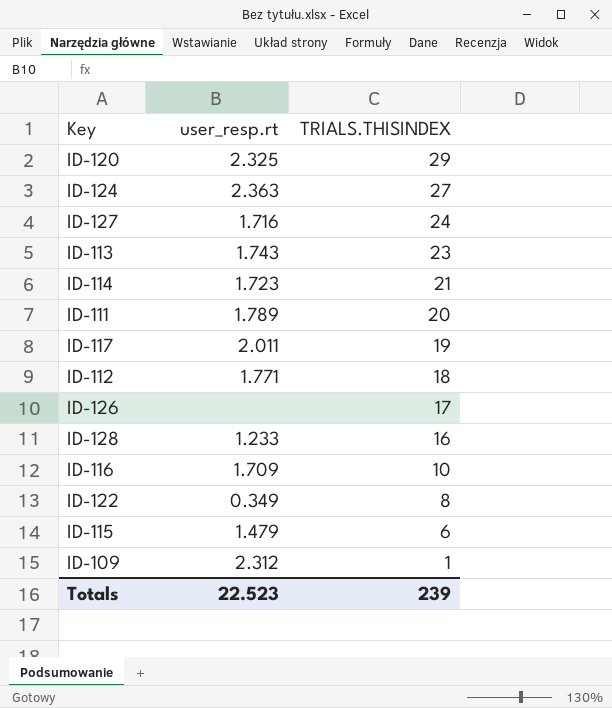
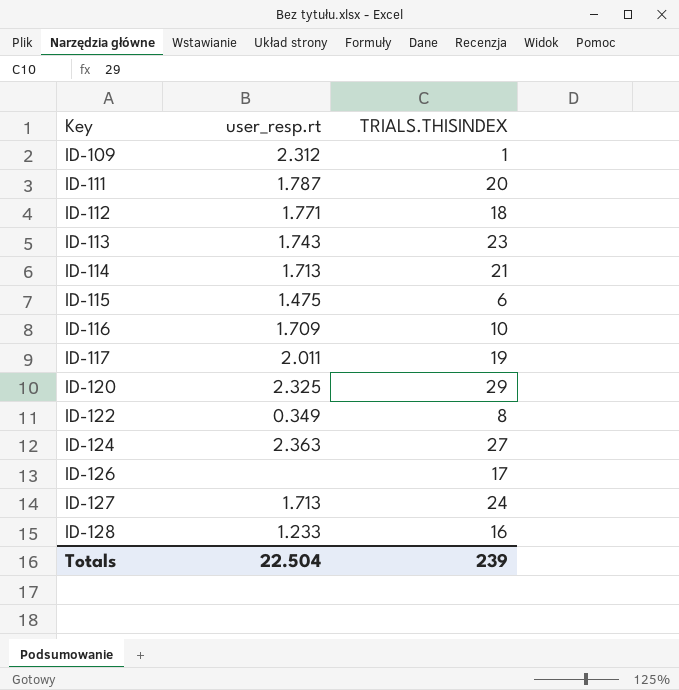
row order: TRIALS.THISINDEX descending -> Key ascending
ID-111 | user_resp.rt: 1.789 -> 1.787
ID-114 | user_resp.rt: 1.723 -> 1.713
ID-115 | user_resp.rt: 1.479 -> 1.475
ID-127 | user_resp.rt: 1.716 -> 1.713
Totals | user_resp.rt: 22.523 -> 22.504

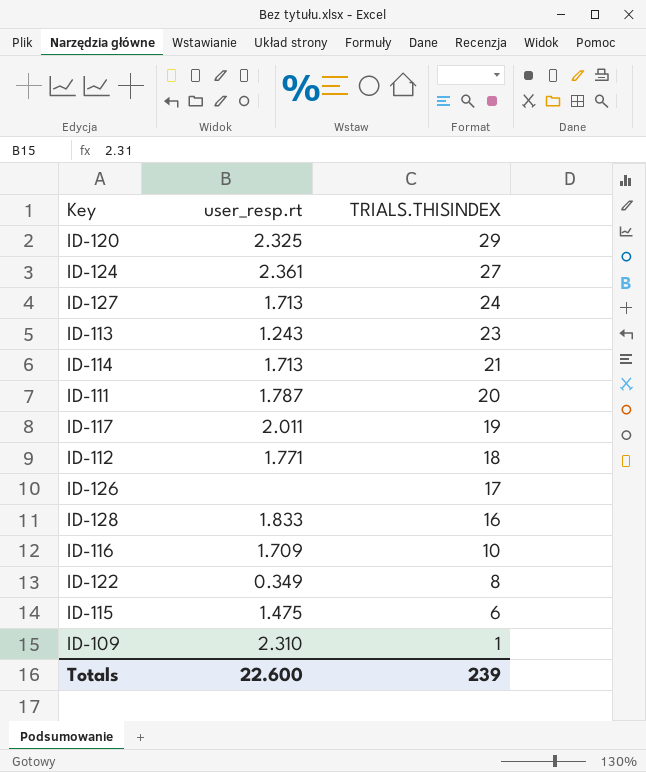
row order: Key ascending -> TRIALS.THISINDEX descending
ID-124 | user_resp.rt: 2.363 -> 2.361
ID-113 | user_resp.rt: 1.743 -> 1.243
ID-128 | user_resp.rt: 1.233 -> 1.833
ID-109 | user_resp.rt: 2.312 -> 2.310
Totals | user_resp.rt: 22.504 -> 22.600

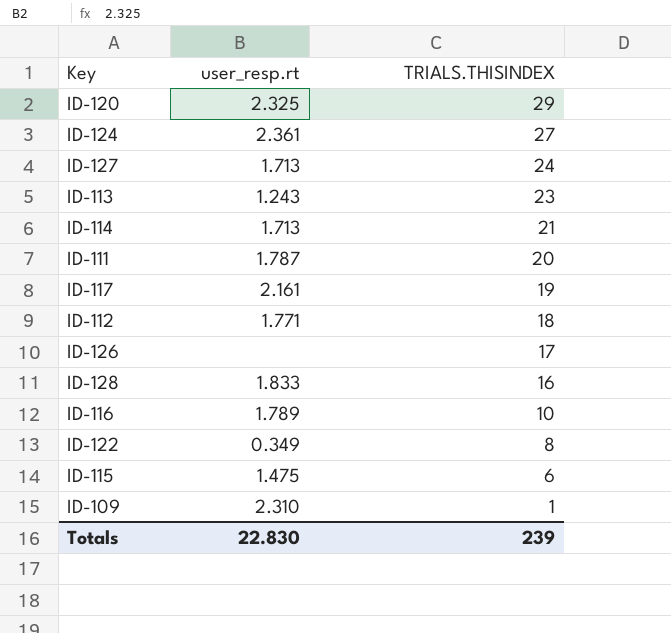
ID-117 | user_resp.rt: 2.011 -> 2.161
ID-116 | user_resp.rt: 1.709 -> 1.789
Totals | user_resp.rt: 22.600 -> 22.830

